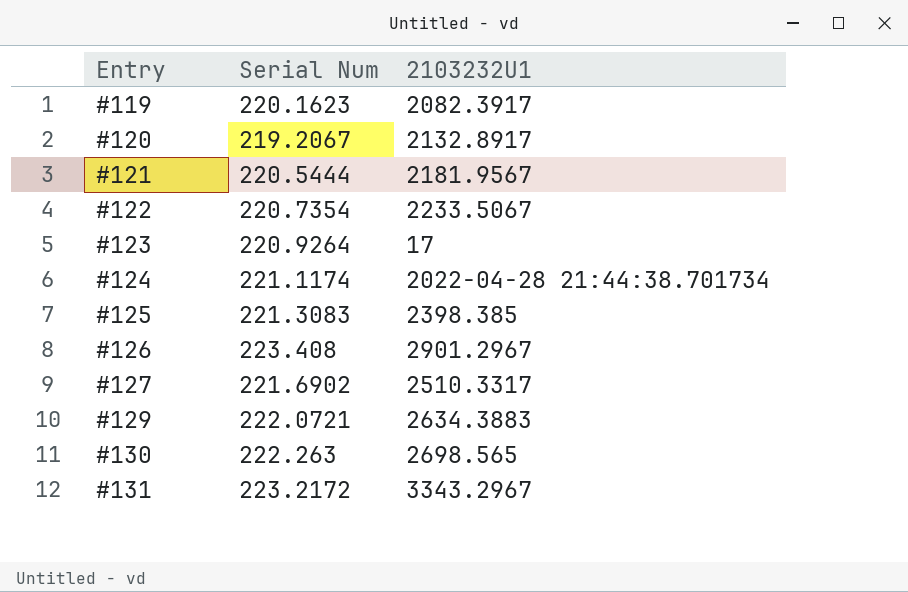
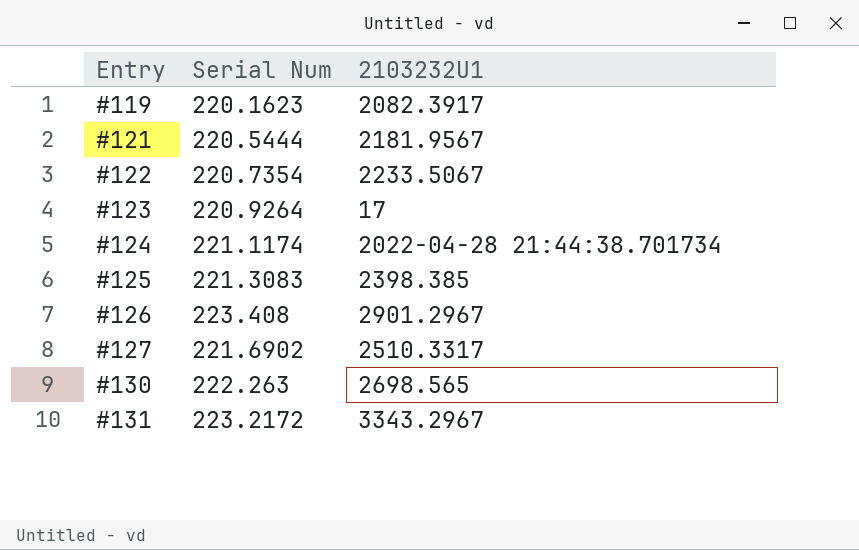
row #120: 219.2067 | 2132.8917 -> none
row #129: 222.0721 | 2634.3883 -> none

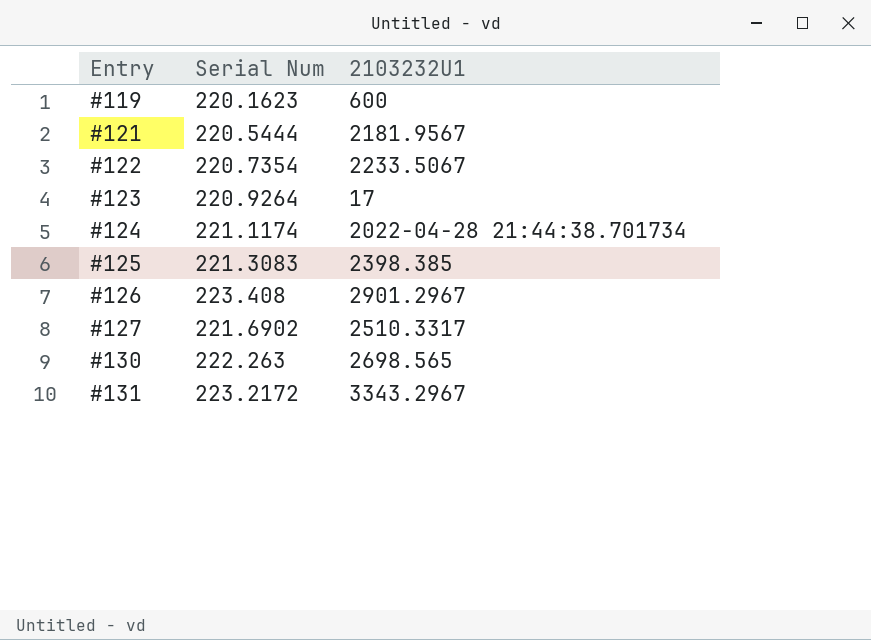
#119 | 2103232U1: 2082.3917 -> 600

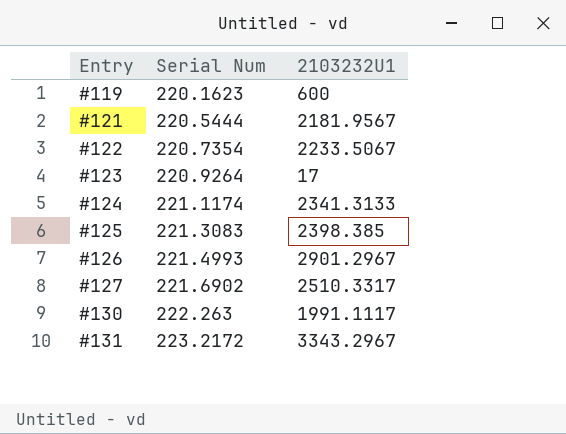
#124 | 2103232U1: 2022-04-28 21:44:38.701734 -> 2341.3133
#126 | Serial Num: 223.408 -> 221.4993
#130 | 2103232U1: 2698.565 -> 1991.1117

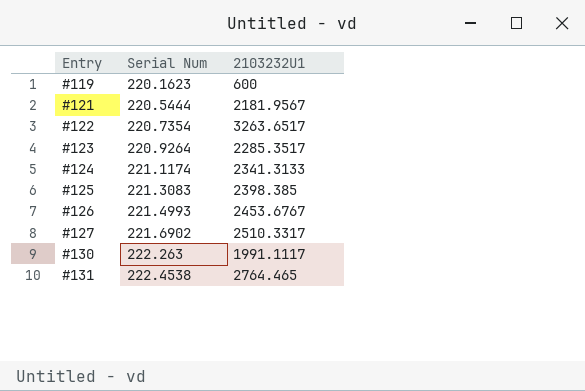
#122 | 2103232U1: 2233.5067 -> 3263.6517
#123 | 2103232U1: 17 -> 2285.3517
#126 | 2103232U1: 2901.2967 -> 2453.6767
#131 | Serial Num: 223.2172 -> 222.4538
#131 | 2103232U1: 3343.2967 -> 2764.465

